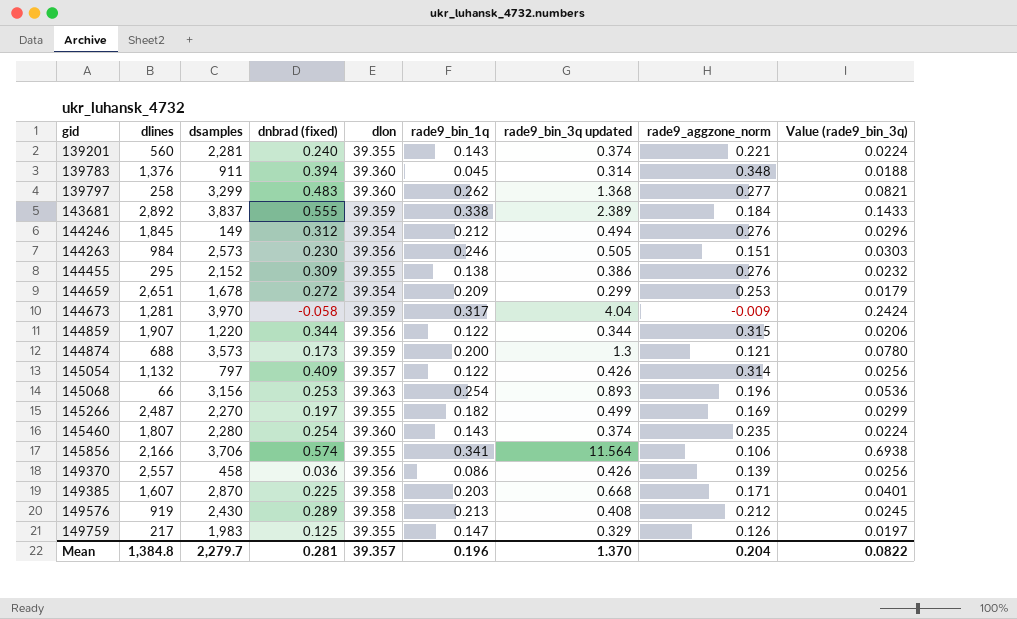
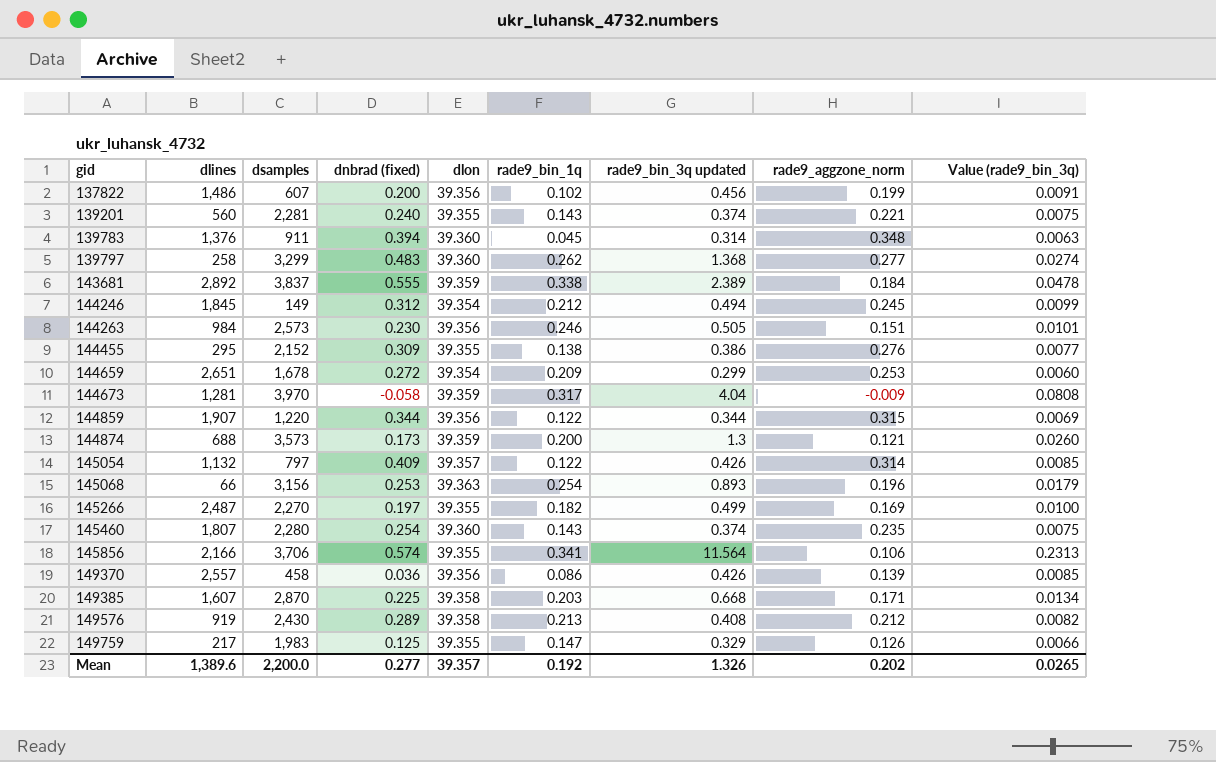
column Value (rade9_bin_3q) | formula: [rade9_bin_3q updated] * 0.06 -> [rade9_bin_3q updated] * 0.02
row 137822: none -> 1,486 | 607 | 0.200 | 39.356 | 0.102 | 0.456 | 0.199 | 0.0091
144246 | rade9_aggzone_norm: 0.276 -> 0.245
Mean | dlines: 1,384.8 -> 1,389.6
Mean | dsamples: 2,279.7 -> 2,200.0
Mean | dnbrad (fixed): 0.281 -> 0.277
Mean | rade9_bin_1q: 0.196 -> 0.192
Mean | rade9_bin_3q updated: 1.370 -> 1.326
Mean | rade9_aggzone_norm: 0.204 -> 0.202
Mean | Value (rade9_bin_3q): 0.0822 -> 0.0265

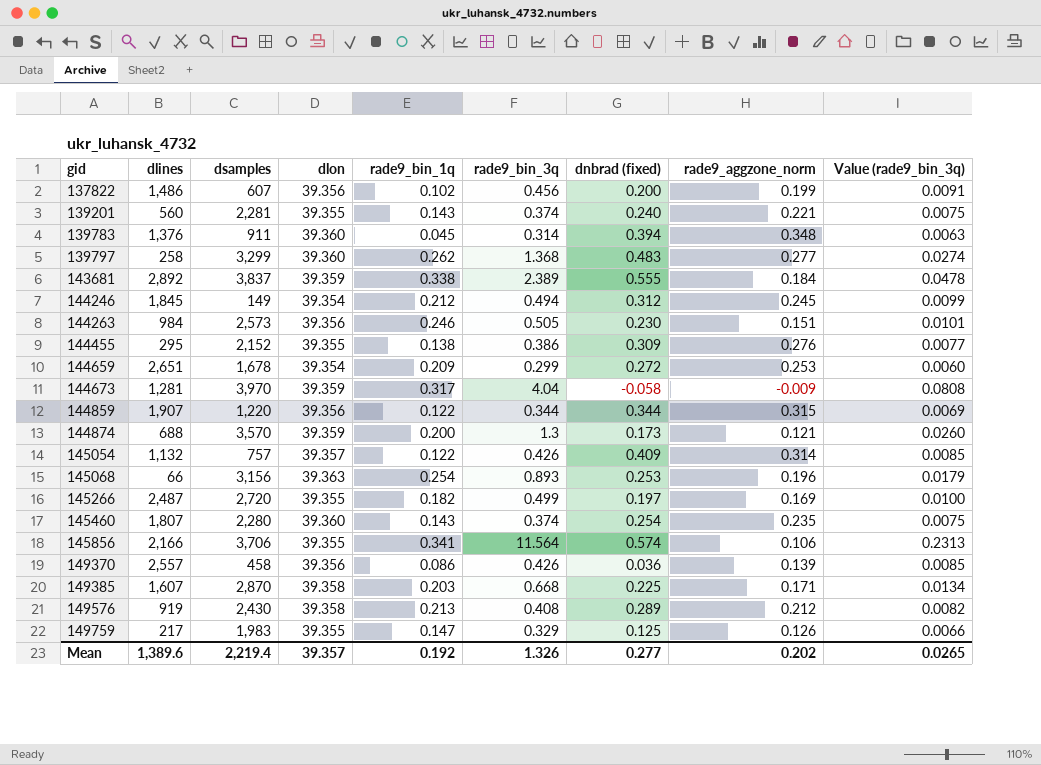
column name: rade9_bin_3q updated -> rade9_bin_3q
column dnbrad (fixed) | position: 4 -> 7
144874 | dsamples: 3,573 -> 3,570
145054 | dsamples: 797 -> 757
145266 | dsamples: 2,270 -> 2,720
Mean | dsamples: 2,200.0 -> 2,219.4

